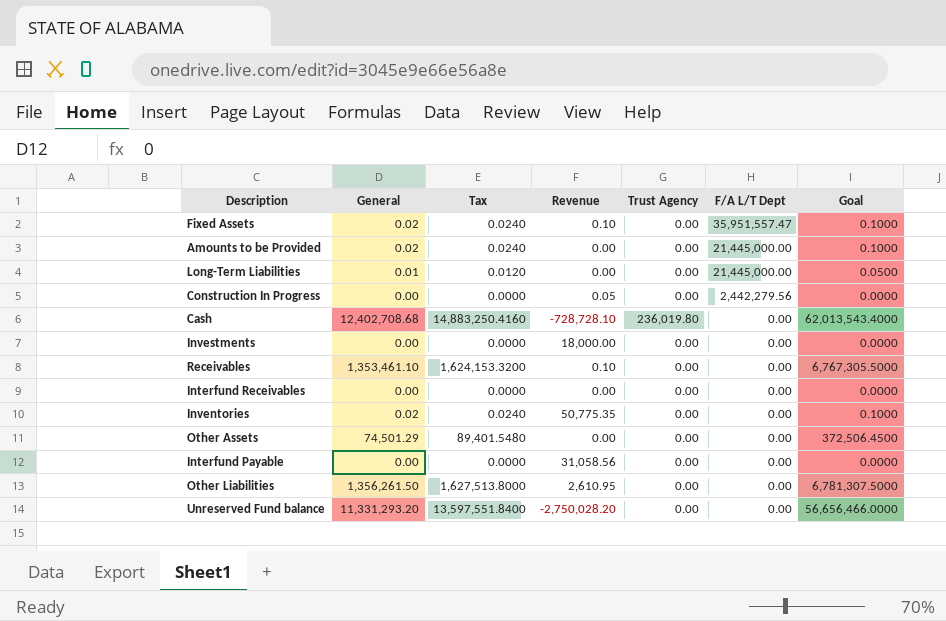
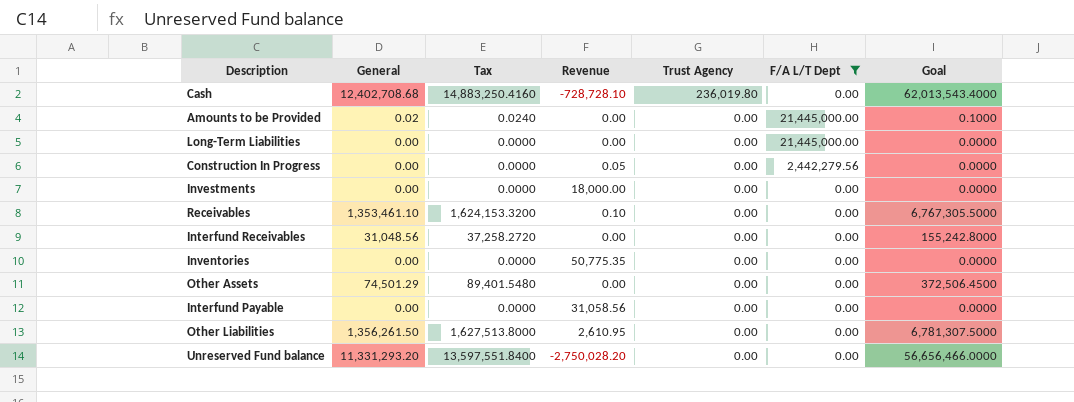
filter: none -> F/A L/T Dept != 35,951,557.47
row order: F/A L/T Dept descending -> Trust Agency descending
Long-Term Liabilities | General: 0.01 -> 0.00
Long-Term Liabilities | Tax: 0.0120 -> 0.0000
Long-Term Liabilities | Goal: 0.0500 -> 0.0000
Interfund Receivables | General: 0.00 -> 31,048.56
Interfund Receivables | Tax: 0.0000 -> 37,258.2720
Interfund Receivables | Goal: 0.0000 -> 155,242.8000
Inventories | General: 0.02 -> 0.00
Inventories | Tax: 0.0240 -> 0.0000
Inventories | Goal: 0.1000 -> 0.0000

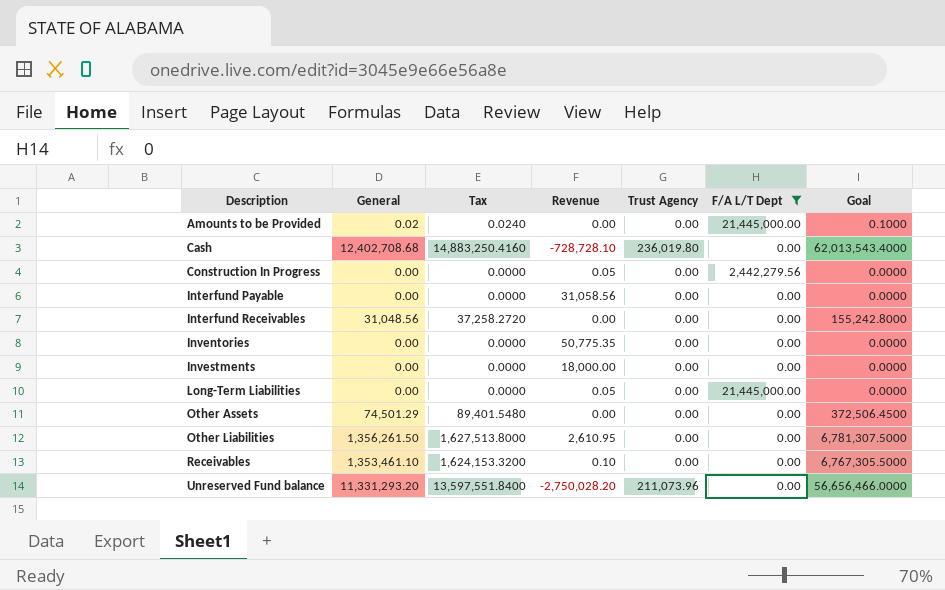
row order: Trust Agency descending -> Description ascending
Long-Term Liabilities | Revenue: 0.00 -> 0.05
Unreserved Fund balance | Trust Agency: 0.00 -> 211,073.96

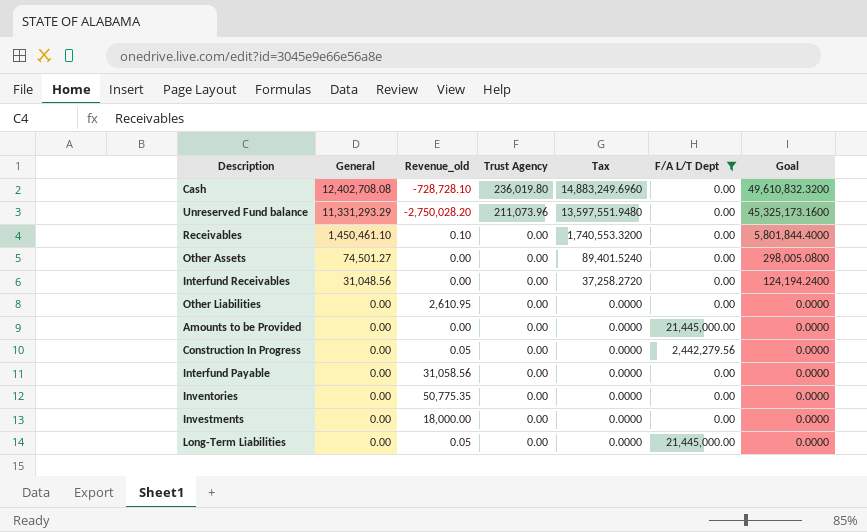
row order: Description ascending -> General descending
column name: Revenue -> Revenue_old
column Tax | position: 3 -> 5
column Goal | formula: [General] * 5 -> [General] * 4
Cash | General: 12,402,708.68 -> 12,402,708.08
Cash | Tax: 14,883,250.4160 -> 14,883,249.6960
Unreserved Fund balance | General: 11,331,293.20 -> 11,331,293.29
Unreserved Fund balance | Tax: 13,597,551.8400 -> 13,597,551.9480
Receivables | General: 1,353,461.10 -> 1,450,461.10
Receivables | Tax: 1,624,153.3200 -> 1,740,553.3200
Other Assets | General: 74,501.29 -> 74,501.27
Other Assets | Tax: 89,401.5480 -> 89,401.5240
Other Liabilities | General: 1,356,261.50 -> 0.00
Other Liabilities | Tax: 1,627,513.8000 -> 0.0000
Amounts to be Provided | General: 0.02 -> 0.00
Amounts to be Provided | Tax: 0.0240 -> 0.0000

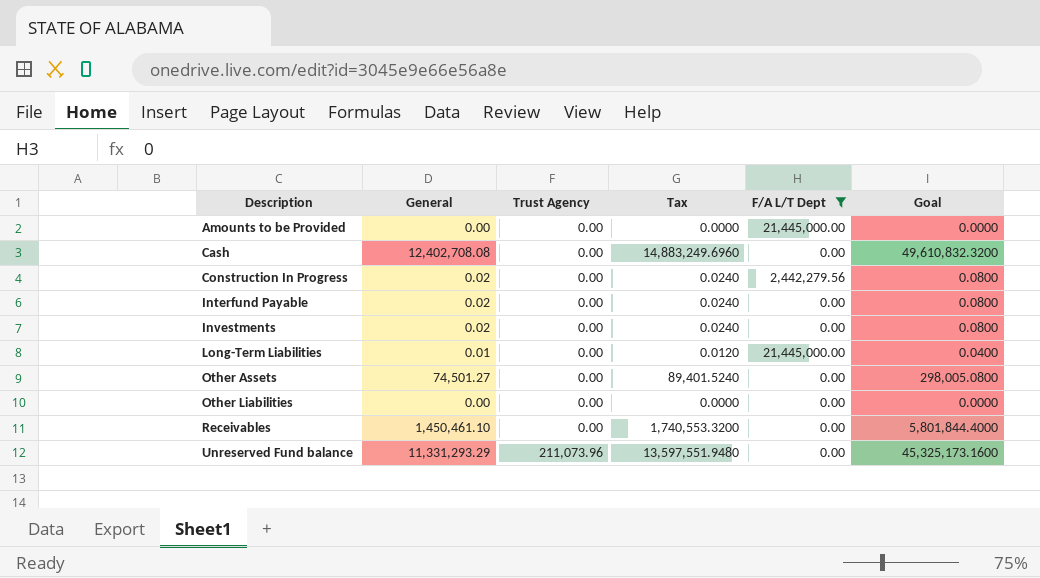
row order: General descending -> Description ascending
column Revenue_old | position: 3 -> none
row Interfund Receivables: 31,048.56 | 0.00 | 0.00 | 37,258.2720 | 0.00 | 124,194.2400 -> none
row Inventories: 0.00 | 50,775.35 | 0.00 | 0.0000 | 0.00 | 0.0000 -> none
Cash | Trust Agency: 236,019.80 -> 0.00
Construction In Progress | General: 0.00 -> 0.02
Construction In Progress | Tax: 0.0000 -> 0.0240
Construction In Progress | Goal: 0.0000 -> 0.0800
Interfund Payable | General: 0.00 -> 0.02
Interfund Payable | Tax: 0.0000 -> 0.0240
Interfund Payable | Goal: 0.0000 -> 0.0800
Investments | General: 0.00 -> 0.02
Investments | Tax: 0.0000 -> 0.0240
Investments | Goal: 0.0000 -> 0.0800
Long-Term Liabilities | General: 0.00 -> 0.01
Long-Term Liabilities | Tax: 0.0000 -> 0.0120
Long-Term Liabilities | Goal: 0.0000 -> 0.0400

